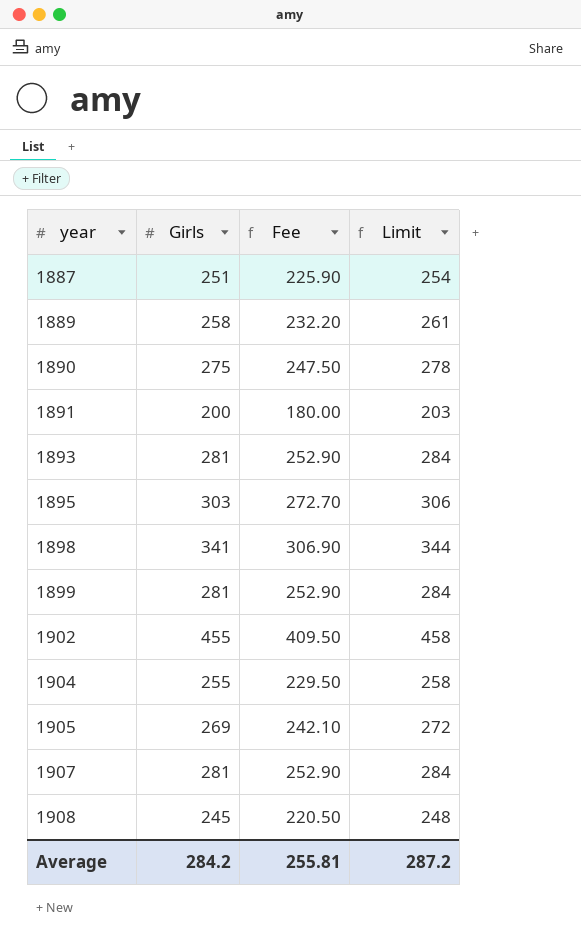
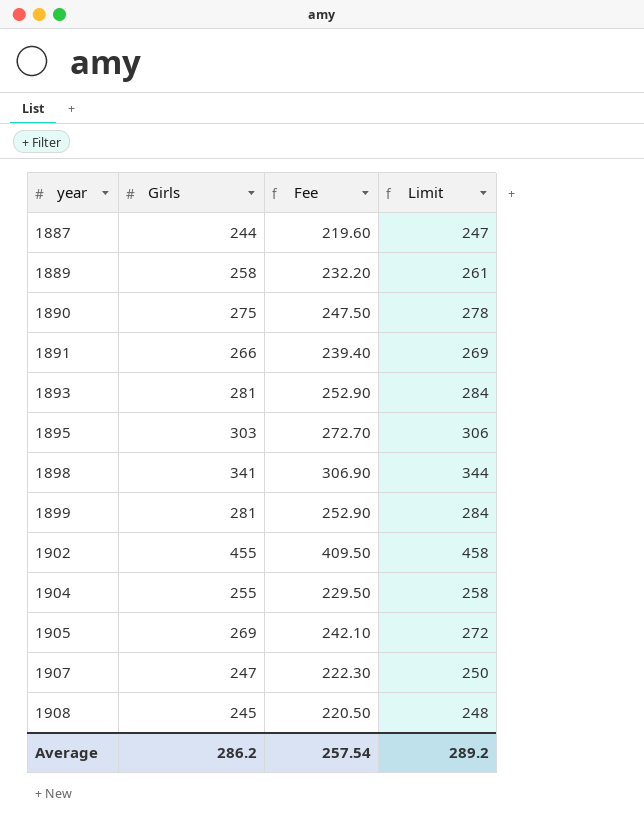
1887 | Girls: 251 -> 244
1887 | Fee: 225.90 -> 219.60
1887 | Limit: 254 -> 247
1891 | Girls: 200 -> 266
1891 | Fee: 180.00 -> 239.40
1891 | Limit: 203 -> 269
1907 | Girls: 281 -> 247
1907 | Fee: 252.90 -> 222.30
1907 | Limit: 284 -> 250
Average | Girls: 284.2 -> 286.2
Average | Fee: 255.81 -> 257.54
Average | Limit: 287.2 -> 289.2

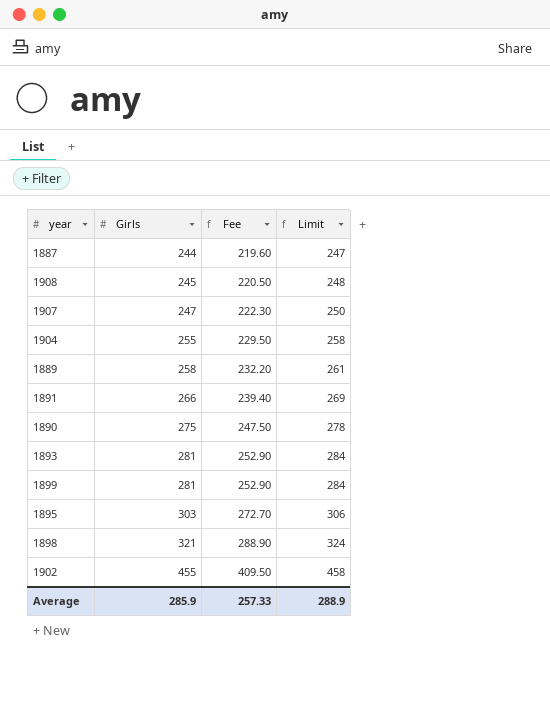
row order: year ascending -> Girls ascending
row 1905: 269 | 242.10 | 272 -> none
1898 | Girls: 341 -> 321
1898 | Fee: 306.90 -> 288.90
1898 | Limit: 344 -> 324
Average | Girls: 286.2 -> 285.9
Average | Fee: 257.54 -> 257.33
Average | Limit: 289.2 -> 288.9

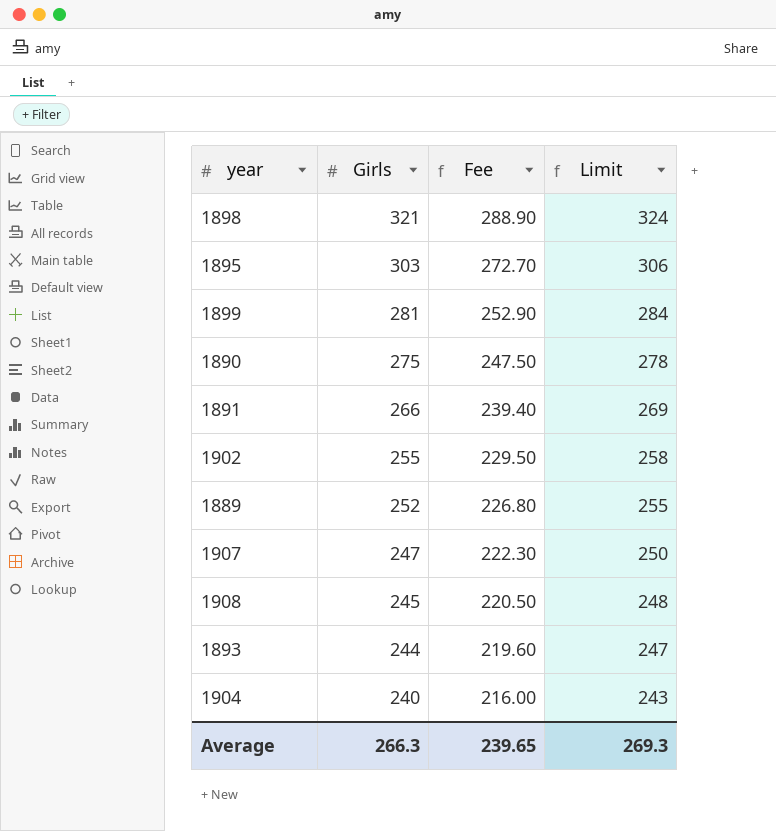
row order: Girls ascending -> Girls descending
row 1887: 244 | 219.60 | 247 -> none
1902 | Girls: 455 -> 255
1902 | Fee: 409.50 -> 229.50
1902 | Limit: 458 -> 258
1889 | Girls: 258 -> 252
1889 | Fee: 232.20 -> 226.80
1889 | Limit: 261 -> 255
1893 | Girls: 281 -> 244
1893 | Fee: 252.90 -> 219.60
1893 | Limit: 284 -> 247
1904 | Girls: 255 -> 240
1904 | Fee: 229.50 -> 216.00
1904 | Limit: 258 -> 243
Average | Girls: 285.9 -> 266.3
Average | Fee: 257.33 -> 239.65
Average | Limit: 288.9 -> 269.3

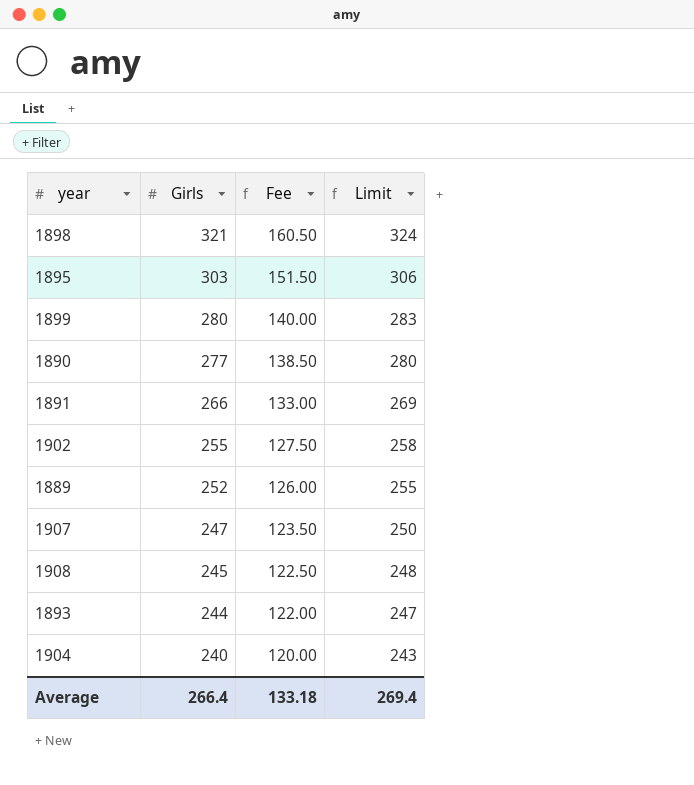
column Fee | formula: [Girls] * 0.9 -> [Girls] * 0.5
1899 | Girls: 281 -> 280
1899 | Limit: 284 -> 283
1890 | Girls: 275 -> 277
1890 | Limit: 278 -> 280
Average | Girls: 266.3 -> 266.4
Average | Fee: 239.65 -> 133.18
Average | Limit: 269.3 -> 269.4

